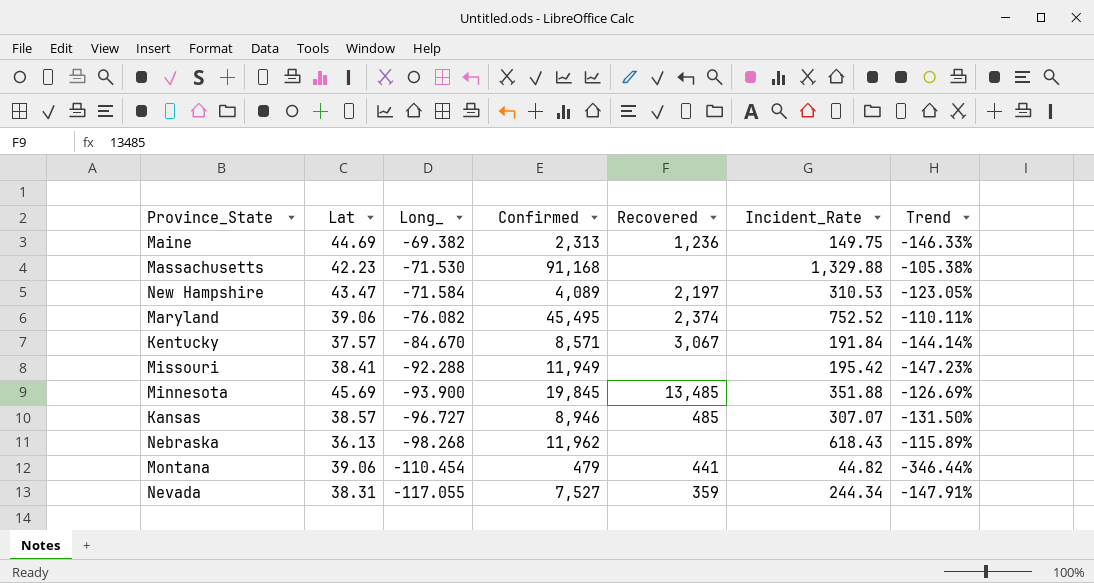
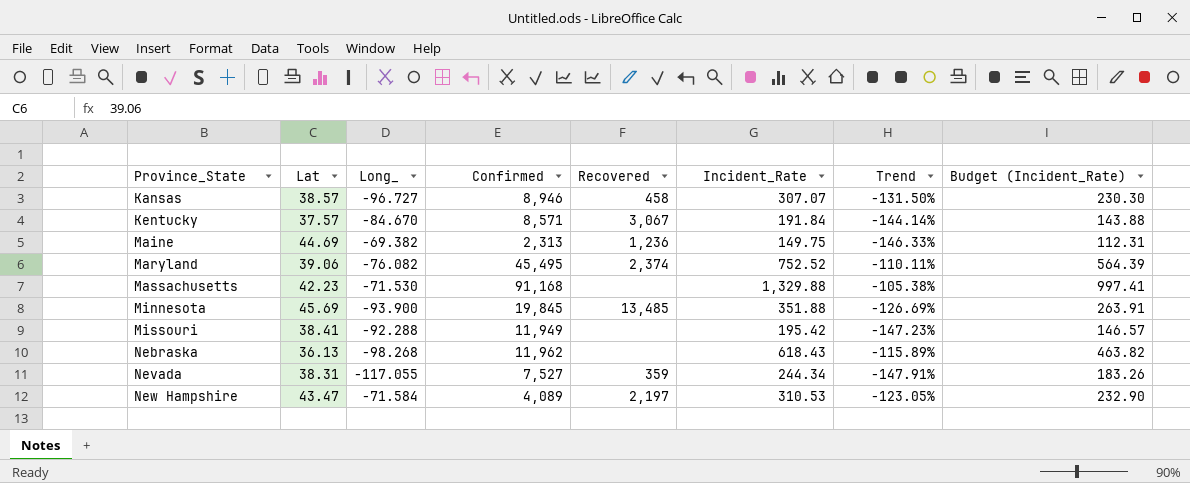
row order: Long_ descending -> Province_State ascending
column Budget (Incident_Rate) | formula: none -> [Incident_Rate] * 0.75
row Montana: 39.06 | -110.454 | 479 | 441 | 44.82 | -346.44% -> none
Kansas | Recovered: 485 -> 458

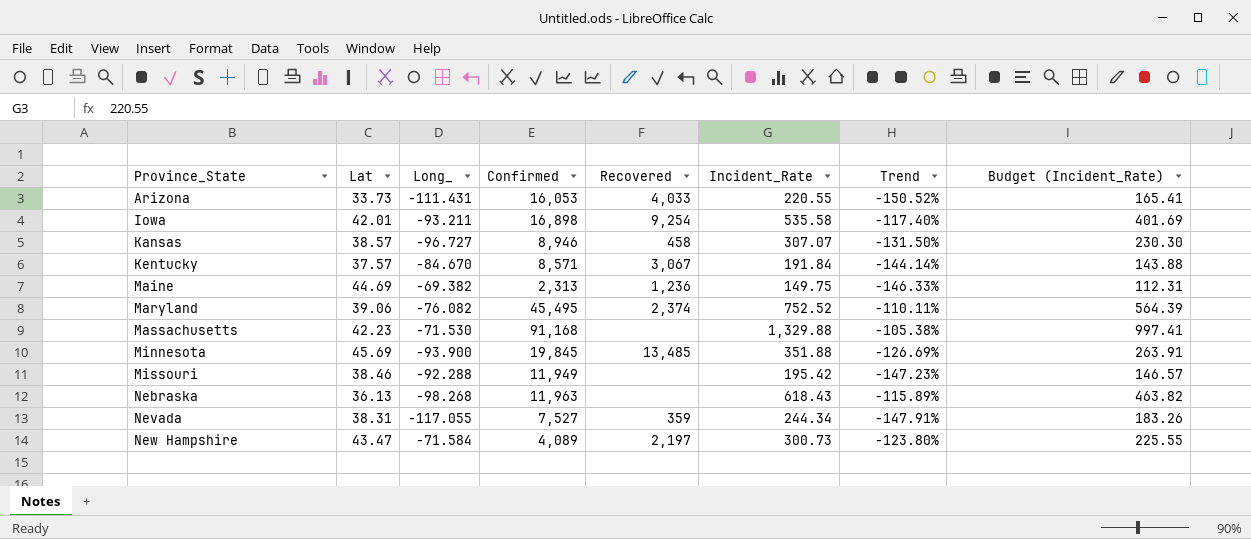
row Arizona: none -> 33.73 | -111.431 | 16,053 | 4,033 | 220.55 | -150.52% | 165.41
row Iowa: none -> 42.01 | -93.211 | 16,898 | 9,254 | 535.58 | -117.40% | 401.69
Missouri | Lat: 38.41 -> 38.46
Nebraska | Confirmed: 11,962 -> 11,963
New Hampshire | Incident_Rate: 310.53 -> 300.73
New Hampshire | Trend: -123.05% -> -123.80%
New Hampshire | Budget (Incident_Rate): 232.90 -> 225.55

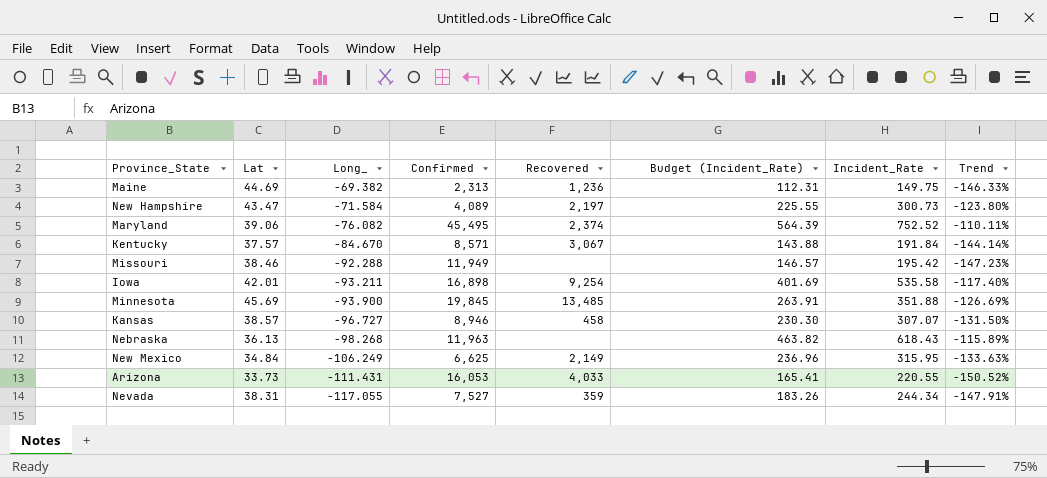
row order: Province_State ascending -> Long_ descending
column Budget (Incident_Rate) | position: 8 -> 6
row Massachusetts: 42.23 | -71.530 | 91,168 | none | 1,329.88 | -105.38% | 997.41 -> none
row New Mexico: none -> 34.84 | -106.249 | 6,625 | 2,149 | 236.96 | 315.95 | -133.63%

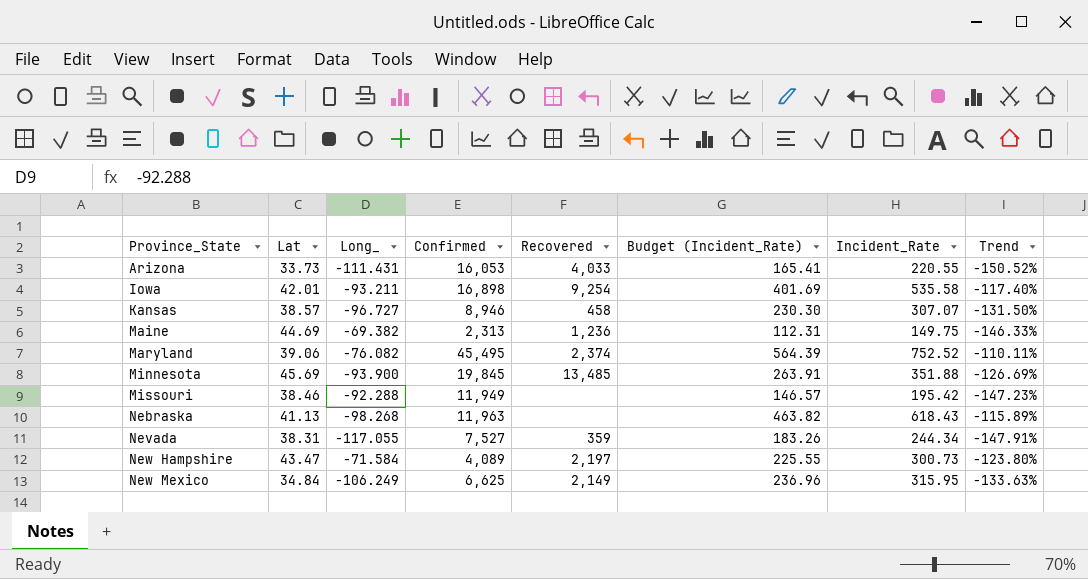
row order: Long_ descending -> Province_State ascending
row Kentucky: 37.57 | -84.670 | 8,571 | 3,067 | 143.88 | 191.84 | -144.14% -> none
Nebraska | Lat: 36.13 -> 41.13

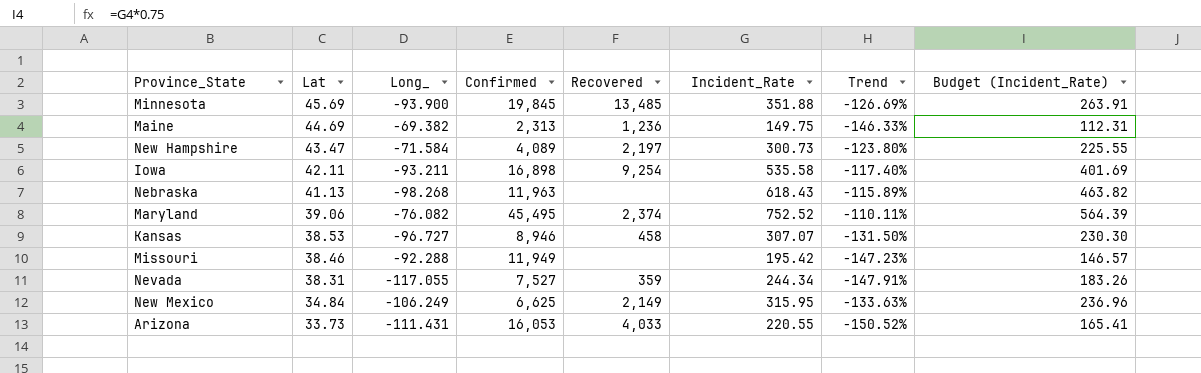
row order: Province_State ascending -> Lat descending
column Budget (Incident_Rate) | position: 6 -> 8
Iowa | Lat: 42.01 -> 42.11
Kansas | Lat: 38.57 -> 38.53

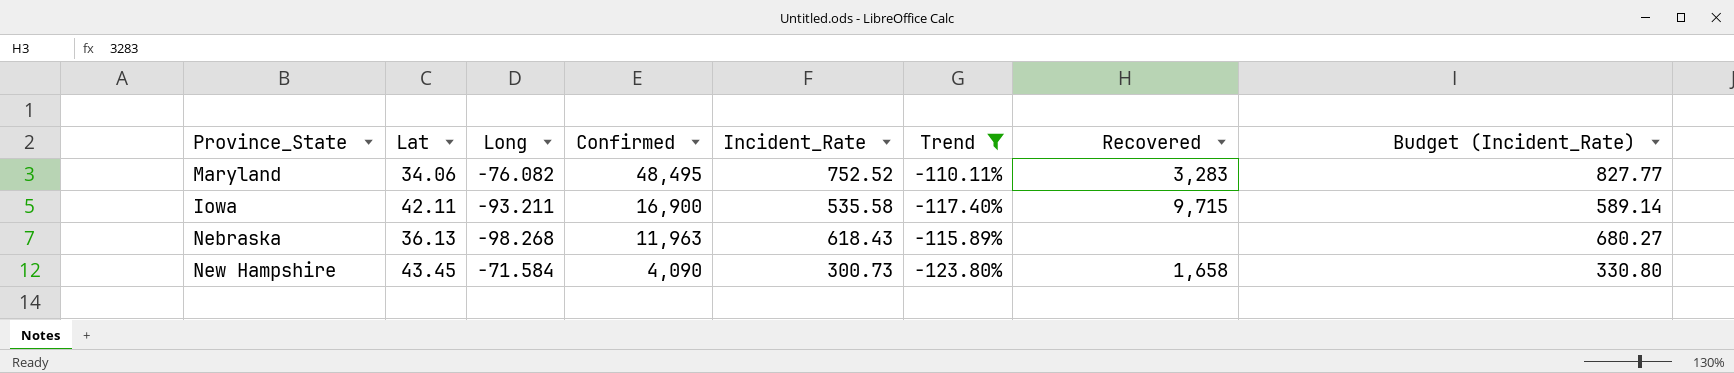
filter: none -> Trend >= -123.80%
row order: Lat descending -> Confirmed descending
column name: Long_ -> Long
column Recovered | position: 5 -> 7
column Budget (Incident_Rate) | formula: [Incident_Rate] * 0.75 -> [Incident_Rate] * 1.1
Maryland | Lat: 39.06 -> 34.06
Maryland | Confirmed: 45,495 -> 48,495
Maryland | Recovered: 2,374 -> 3,283
Iowa | Confirmed: 16,898 -> 16,900
Iowa | Recovered: 9,254 -> 9,715
Nebraska | Lat: 41.13 -> 36.13
New Hampshire | Lat: 43.47 -> 43.45
New Hampshire | Confirmed: 4,089 -> 4,090
New Hampshire | Recovered: 2,197 -> 1,658

